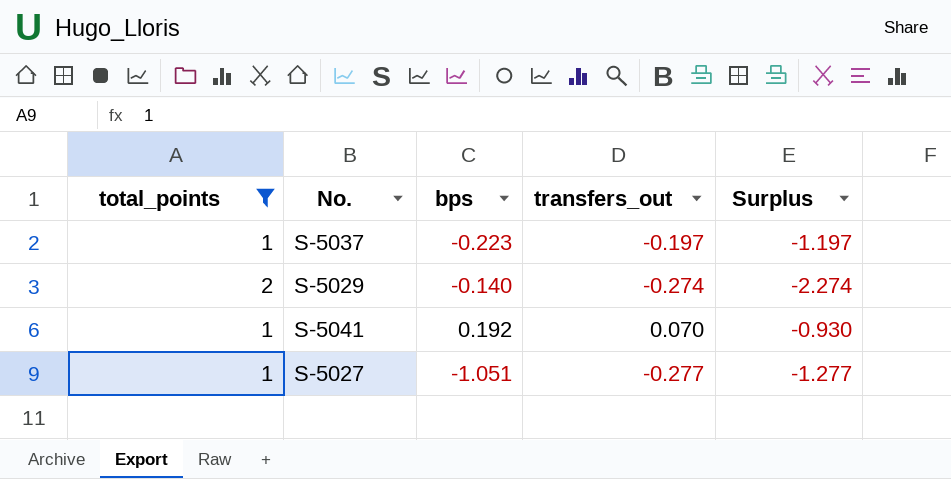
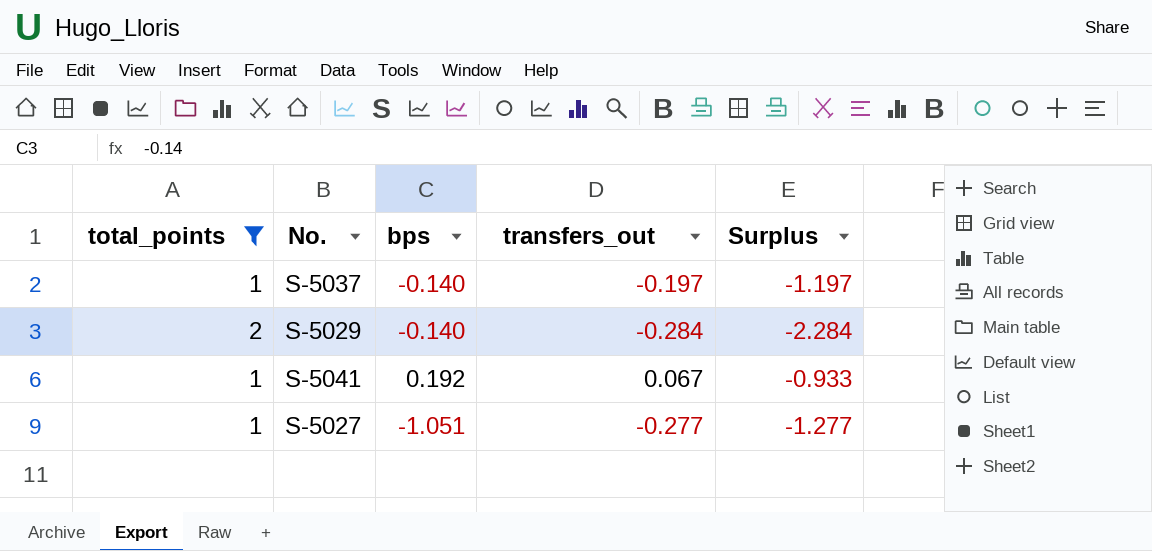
S-5037 | bps: -0.223 -> -0.140
S-5029 | transfers_out: -0.274 -> -0.284
S-5029 | Surplus: -2.274 -> -2.284
S-5041 | transfers_out: 0.070 -> 0.067
S-5041 | Surplus: -0.930 -> -0.933

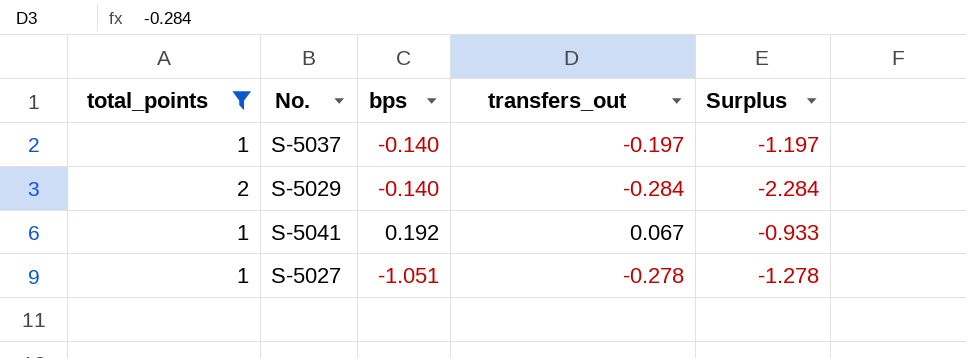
S-5027 | transfers_out: -0.277 -> -0.278
S-5027 | Surplus: -1.277 -> -1.278

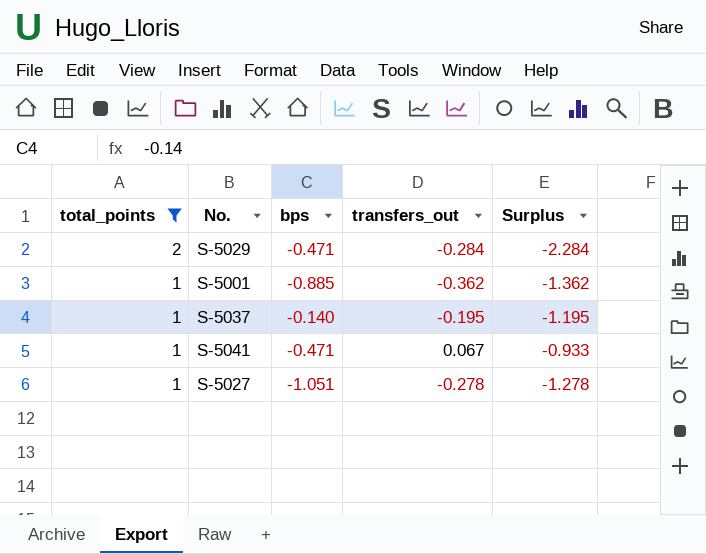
row order: none -> total_points descending
S-5029 | bps: -0.140 -> -0.471
row S-5001: none -> 1 | -0.885 | -0.362 | -1.362
S-5037 | transfers_out: -0.197 -> -0.195
S-5037 | Surplus: -1.197 -> -1.195
S-5041 | bps: 0.192 -> -0.471

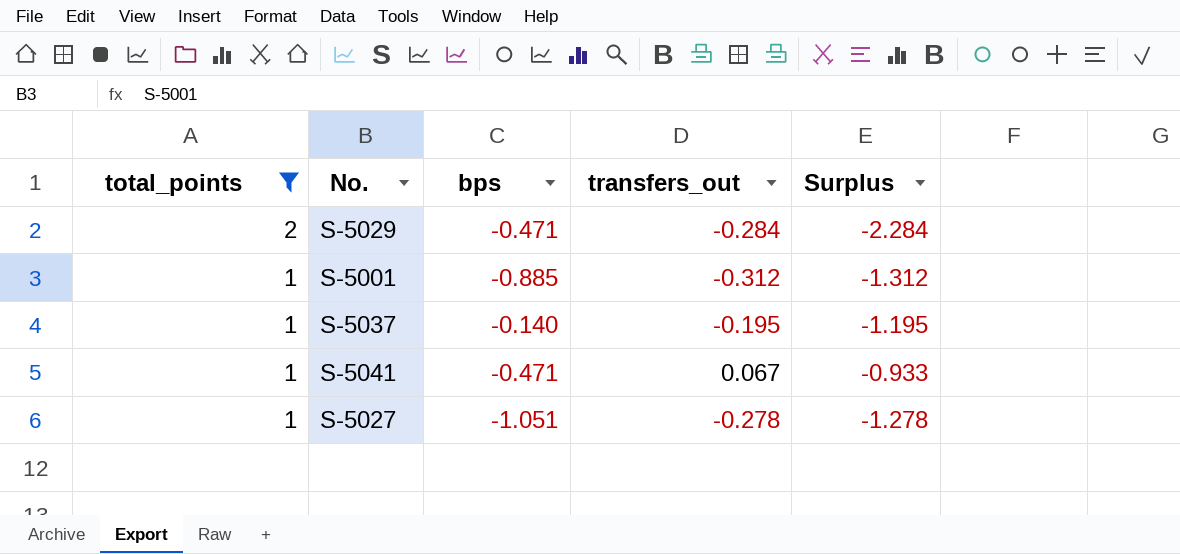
S-5001 | transfers_out: -0.362 -> -0.312
S-5001 | Surplus: -1.362 -> -1.312

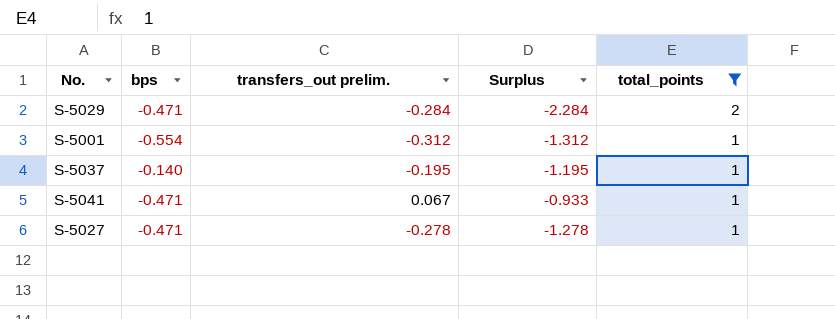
column name: transfers_out -> transfers_out prelim.
column total_points | position: 1 -> 5
S-5001 | bps: -0.885 -> -0.554
S-5027 | bps: -1.051 -> -0.471

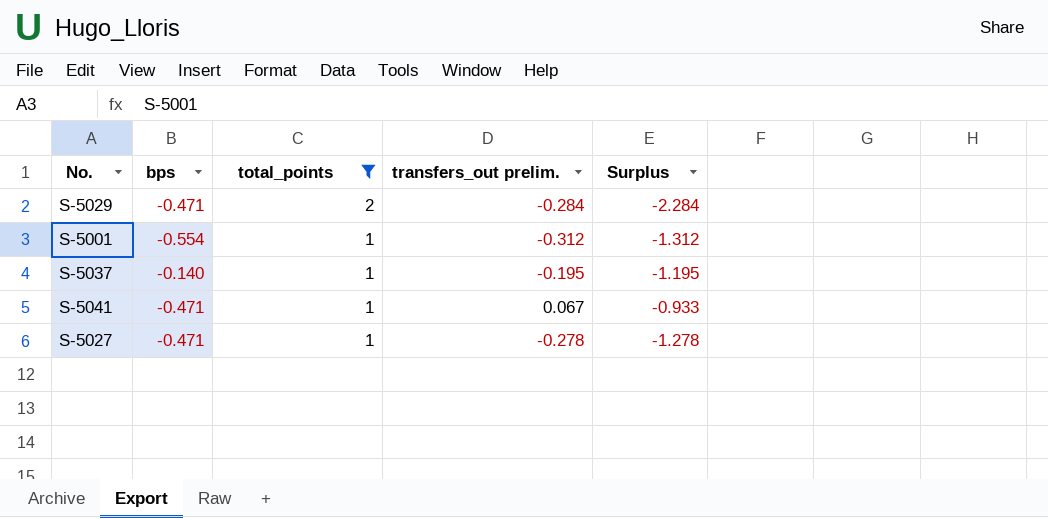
column total_points | position: 5 -> 3

